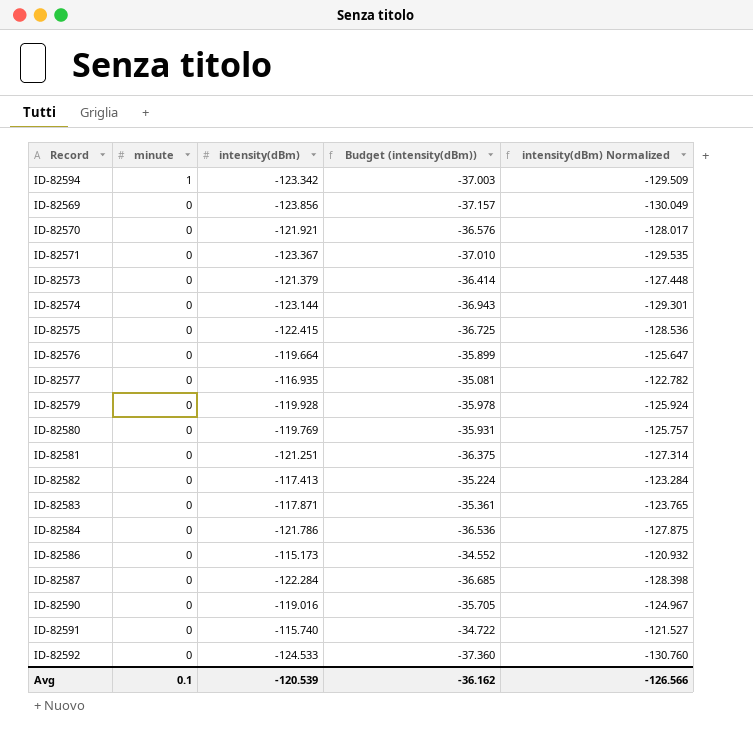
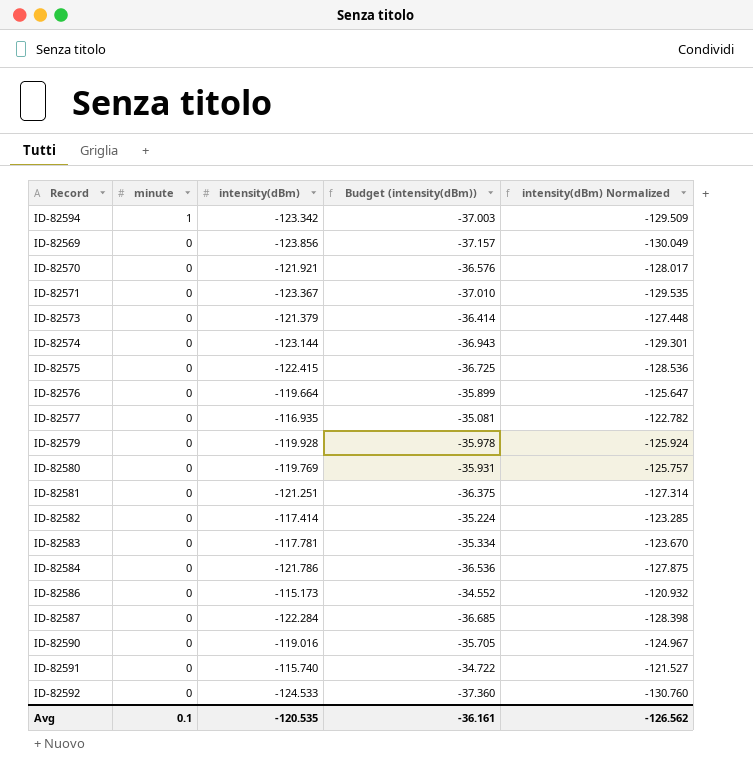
ID-82582 | intensity(dBm): -117.413 -> -117.414
ID-82582 | intensity(dBm) Normalized: -123.284 -> -123.285
ID-82583 | intensity(dBm): -117.871 -> -117.781
ID-82583 | Budget (intensity(dBm)): -35.361 -> -35.334
ID-82583 | intensity(dBm) Normalized: -123.765 -> -123.670
Avg | intensity(dBm): -120.539 -> -120.535
Avg | Budget (intensity(dBm)): -36.162 -> -36.161
Avg | intensity(dBm) Normalized: -126.566 -> -126.562

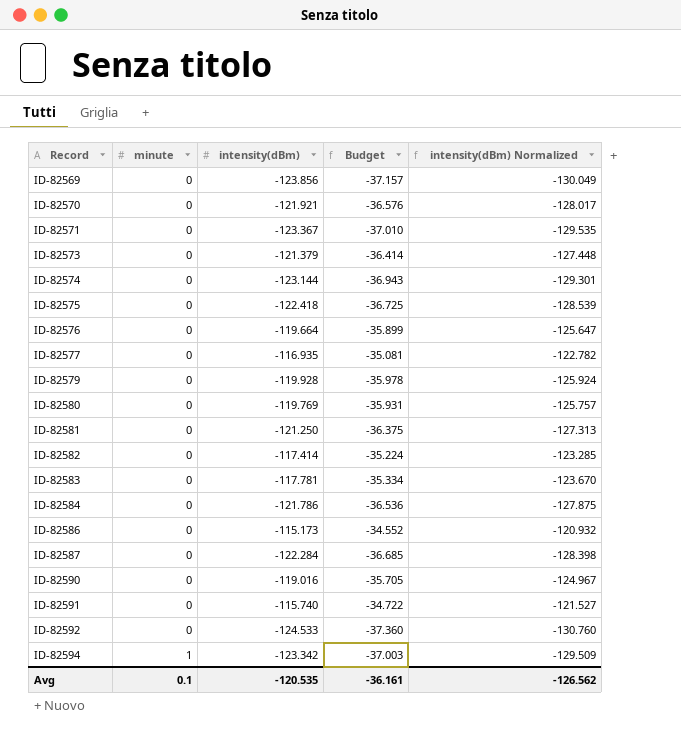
row order: minute descending -> Record ascending
column name: Budget (intensity(dBm)) -> Budget
ID-82575 | intensity(dBm): -122.415 -> -122.418
ID-82575 | intensity(dBm) Normalized: -128.536 -> -128.539
ID-82581 | intensity(dBm): -121.251 -> -121.250
ID-82581 | intensity(dBm) Normalized: -127.314 -> -127.313

